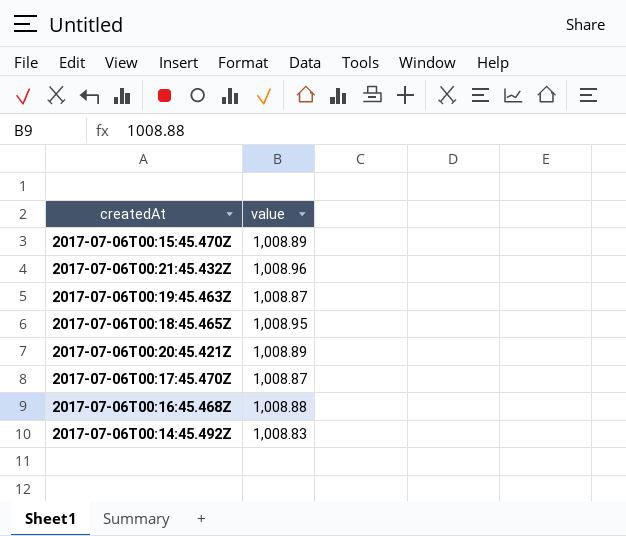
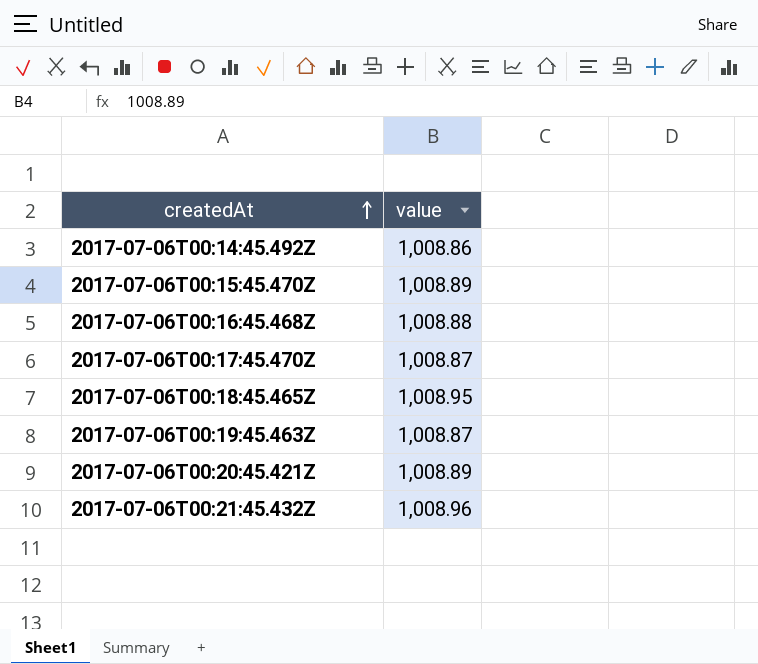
row order: none -> createdAt ascending
2017-07-06T00:14:45.492Z | value: 1,008.83 -> 1,008.86

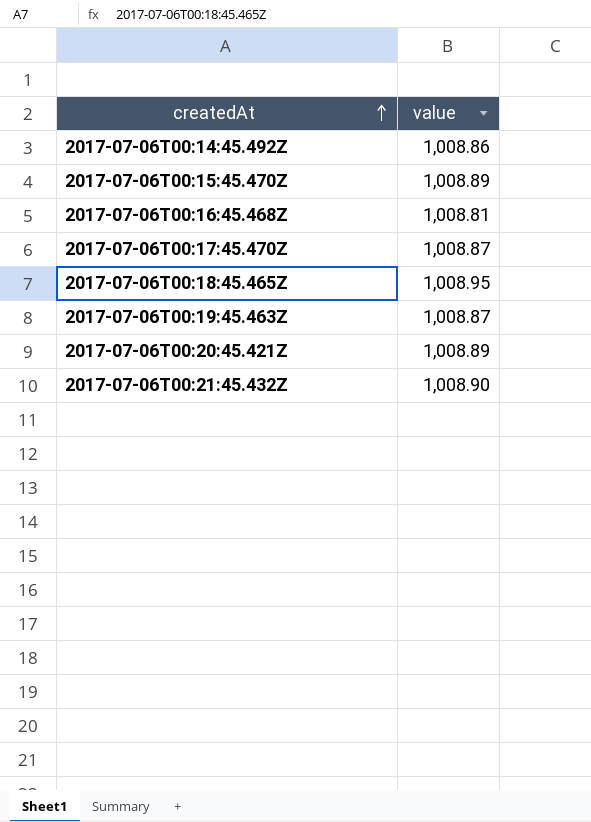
2017-07-06T00:16:45.468Z | value: 1,008.88 -> 1,008.81
2017-07-06T00:21:45.432Z | value: 1,008.96 -> 1,008.90

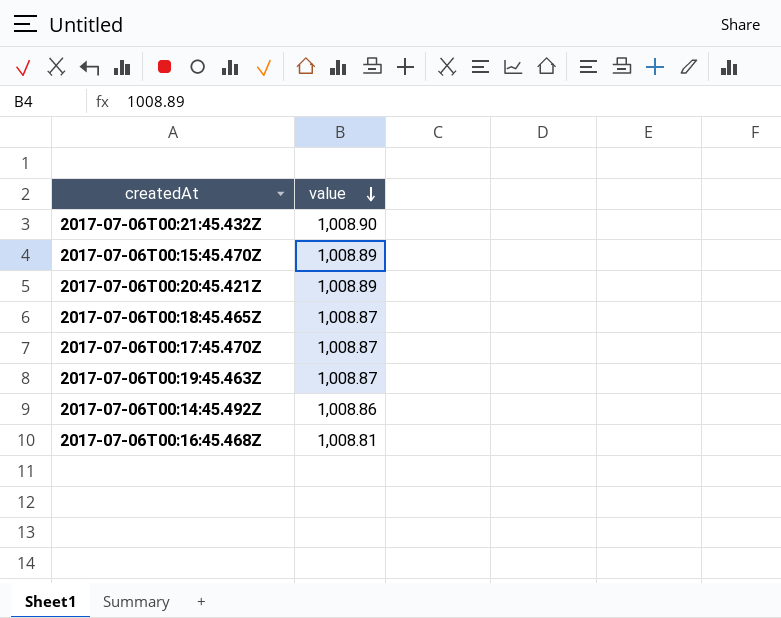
row order: createdAt ascending -> value descending
2017-07-06T00:18:45.465Z | value: 1,008.95 -> 1,008.87

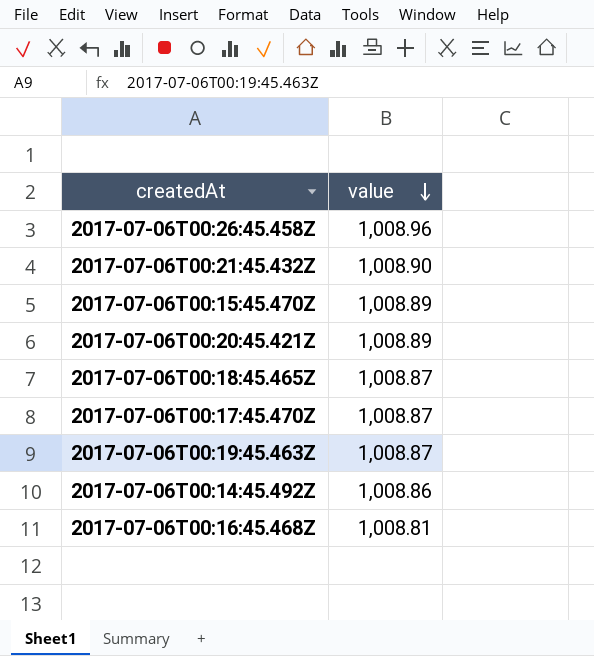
row 2017-07-06T00:26:45.458Z: none -> 1,008.96

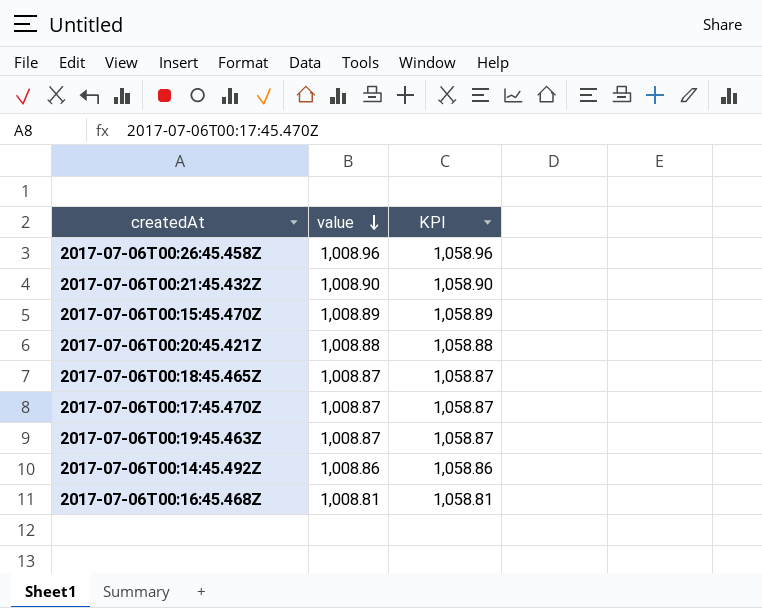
column KPI | formula: none -> [value] + 50
2017-07-06T00:20:45.421Z | value: 1,008.89 -> 1,008.88

